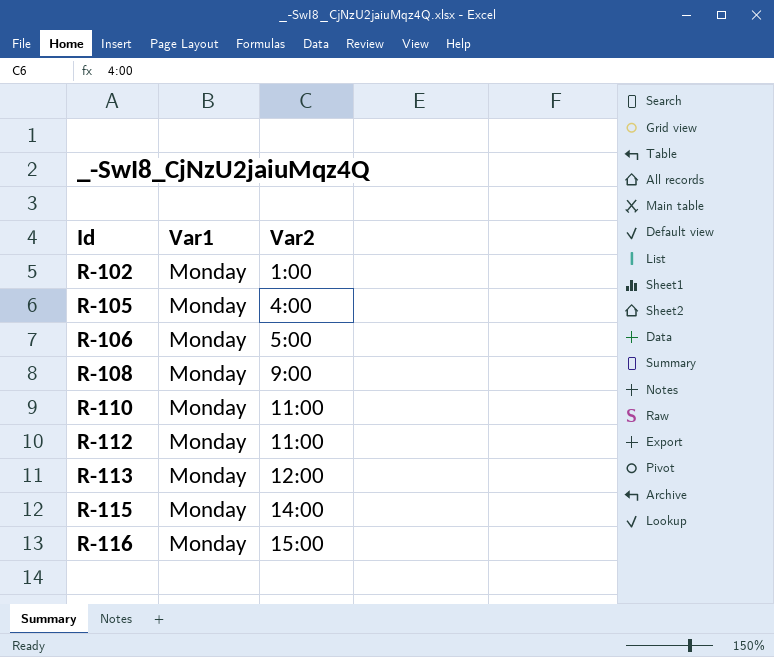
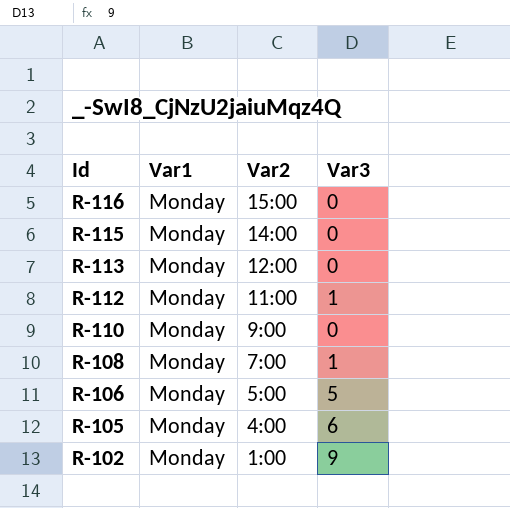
row order: Id ascending -> Id descending
column Var3 | position: none -> 4
R-110 | Var2: 11:00 -> 9:00
R-108 | Var2: 9:00 -> 7:00

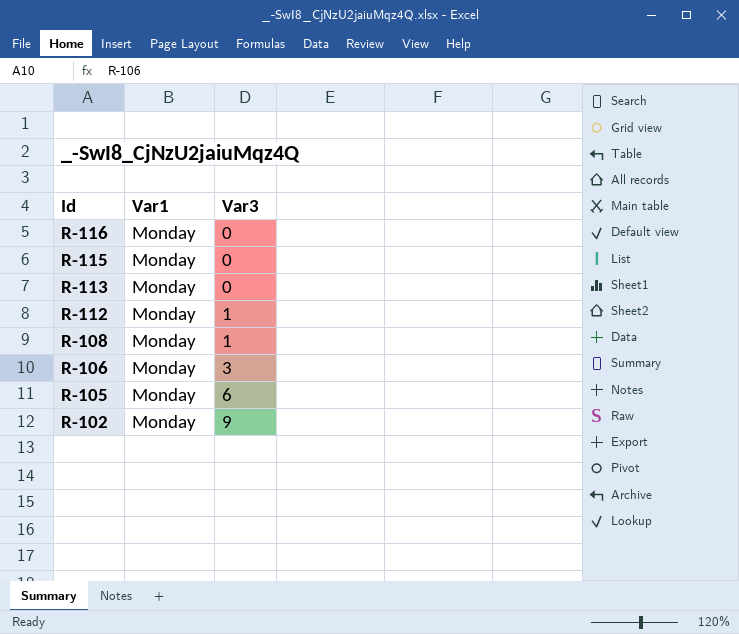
column Var2 | position: 3 -> none
row R-110: Monday | 9:00 | 0 -> none
R-106 | Var3: 5 -> 3

